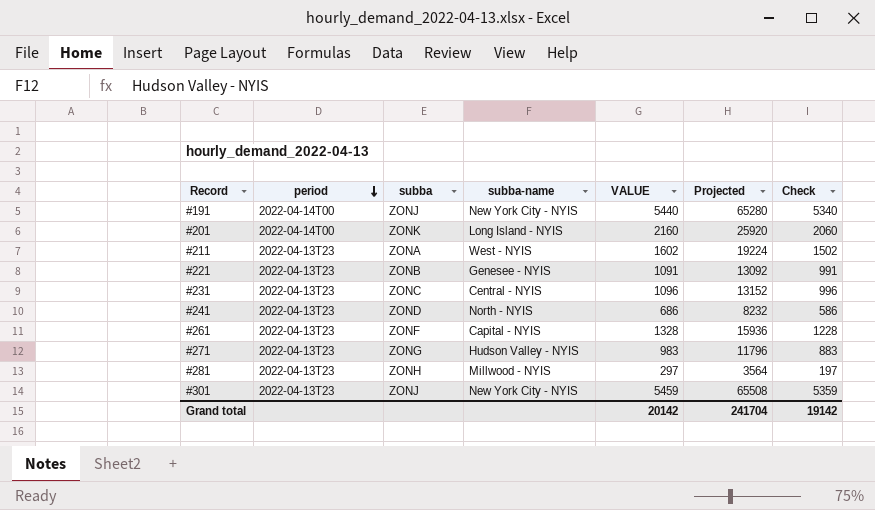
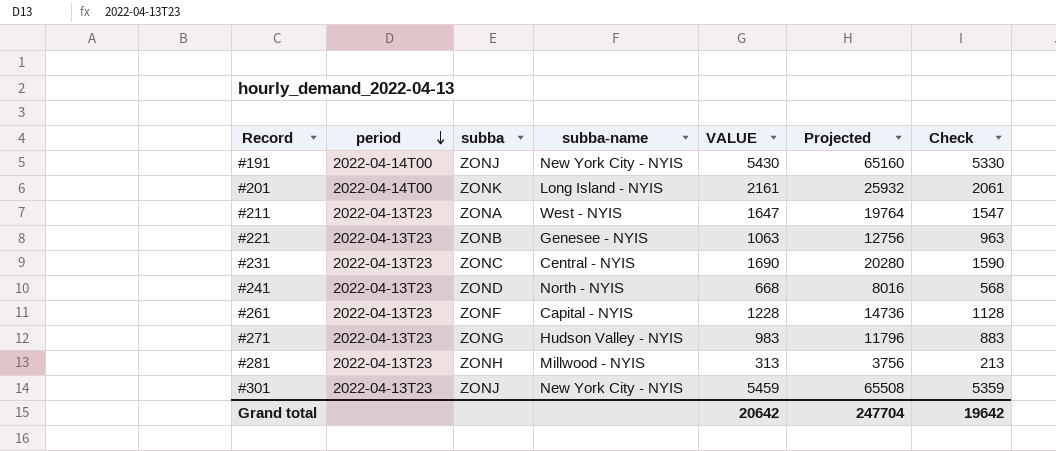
#191 | VALUE: 5440 -> 5430
#191 | Projected: 65280 -> 65160
#191 | Check: 5340 -> 5330
#201 | VALUE: 2160 -> 2161
#201 | Projected: 25920 -> 25932
#201 | Check: 2060 -> 2061
#211 | VALUE: 1602 -> 1647
#211 | Projected: 19224 -> 19764
#211 | Check: 1502 -> 1547
#221 | VALUE: 1091 -> 1063
#221 | Projected: 13092 -> 12756
#221 | Check: 991 -> 963
#231 | VALUE: 1096 -> 1690
#231 | Projected: 13152 -> 20280
#231 | Check: 996 -> 1590
#241 | VALUE: 686 -> 668
#241 | Projected: 8232 -> 8016
#241 | Check: 586 -> 568
#261 | VALUE: 1328 -> 1228
#261 | Projected: 15936 -> 14736
#261 | Check: 1228 -> 1128
#281 | VALUE: 297 -> 313
#281 | Projected: 3564 -> 3756
#281 | Check: 197 -> 213
Grand total | VALUE: 20142 -> 20642
Grand total | Projected: 241704 -> 247704
Grand total | Check: 19142 -> 19642

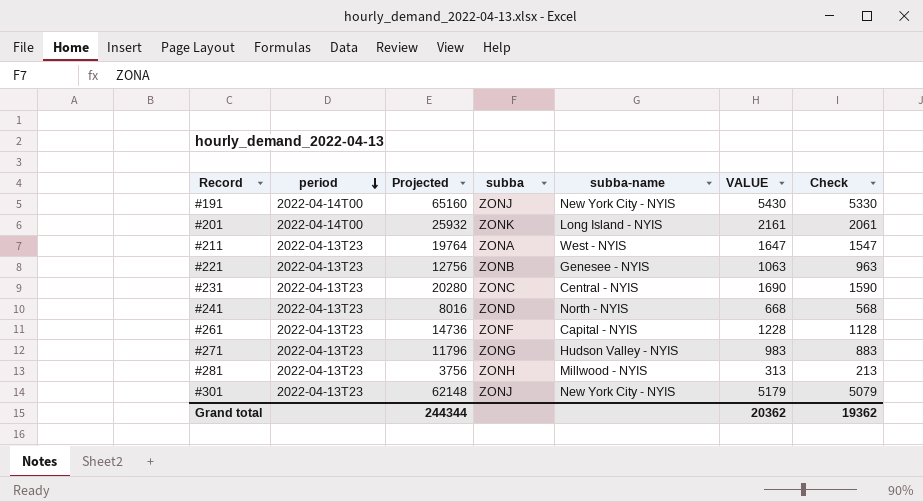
column Projected | position: 6 -> 3
#301 | Projected: 65508 -> 62148
#301 | VALUE: 5459 -> 5179
#301 | Check: 5359 -> 5079
Grand total | Projected: 247704 -> 244344
Grand total | VALUE: 20642 -> 20362
Grand total | Check: 19642 -> 19362

